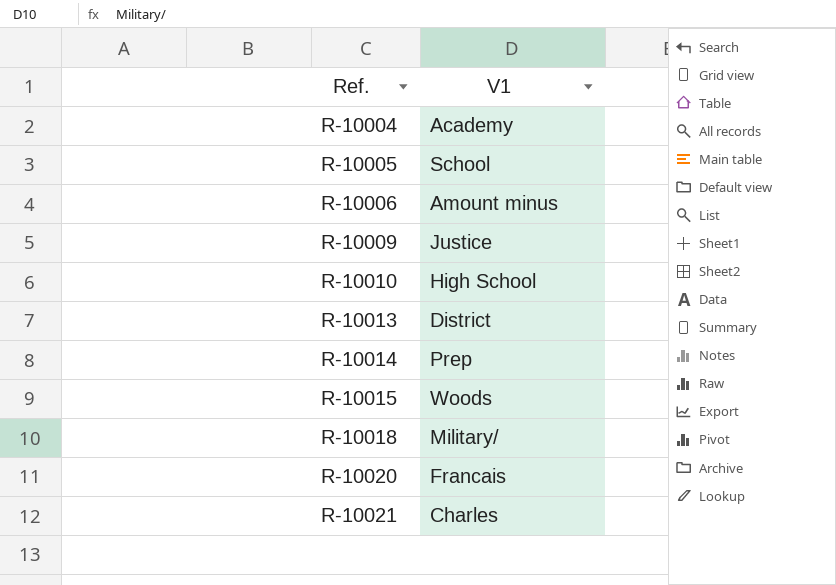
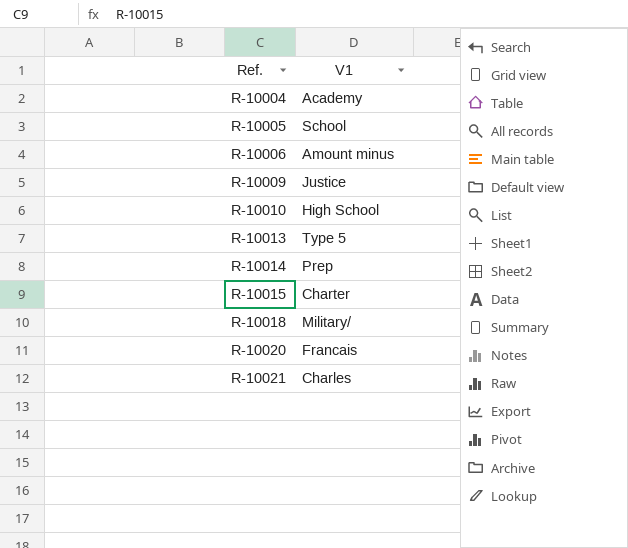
R-10013 | V1: District -> Type 5
R-10015 | V1: Woods -> Charter

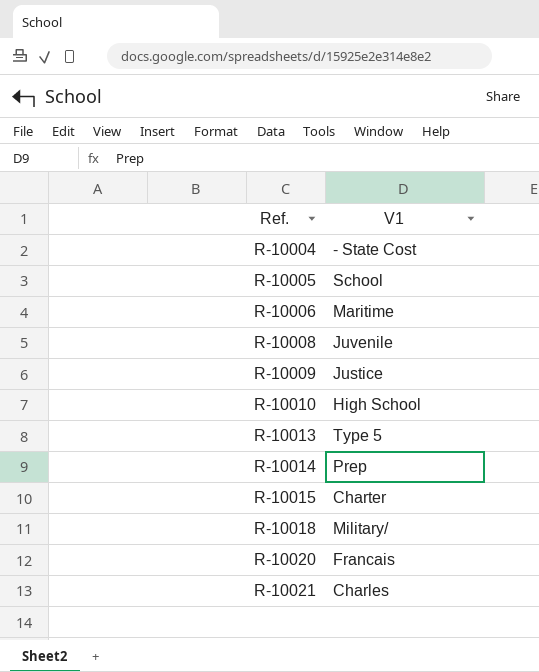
R-10004 | V1: Academy -> - State Cost
R-10006 | V1: Amount minus -> Maritime
row R-10008: none -> Juvenile

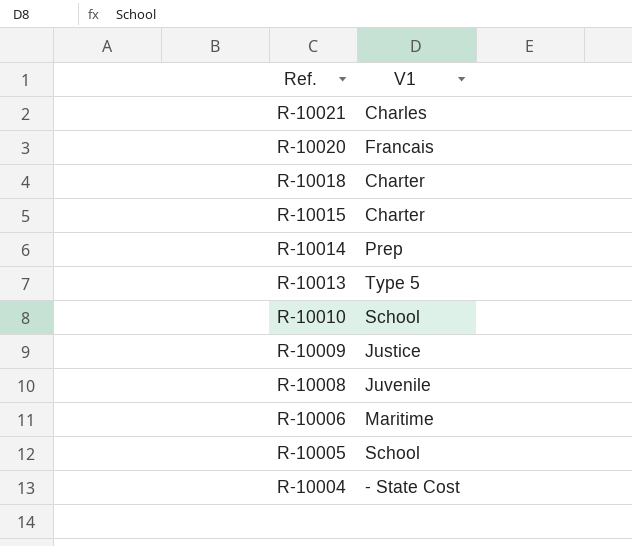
row order: Ref. ascending -> Ref. descending
R-10018 | V1: Military/ -> Charter
R-10010 | V1: High School -> School

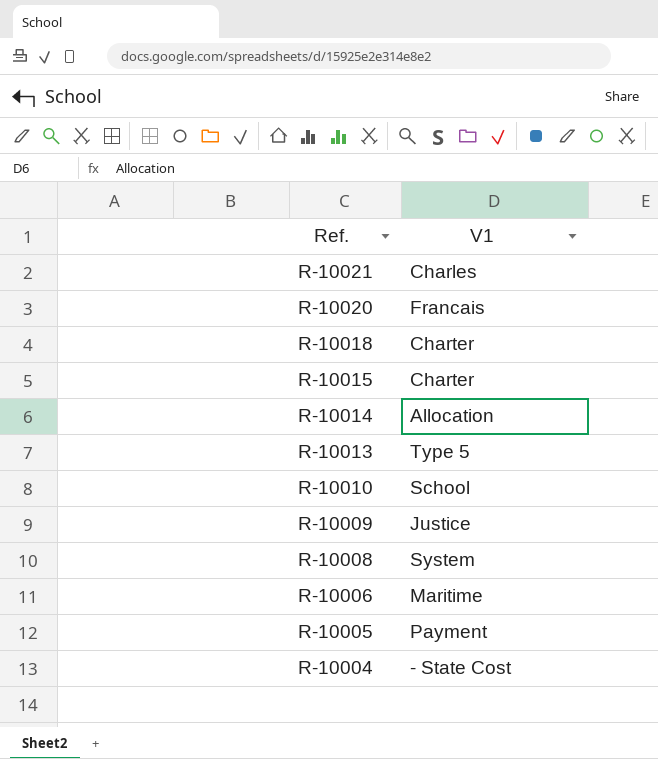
R-10014 | V1: Prep -> Allocation
R-10008 | V1: Juvenile -> System
R-10005 | V1: School -> Payment

